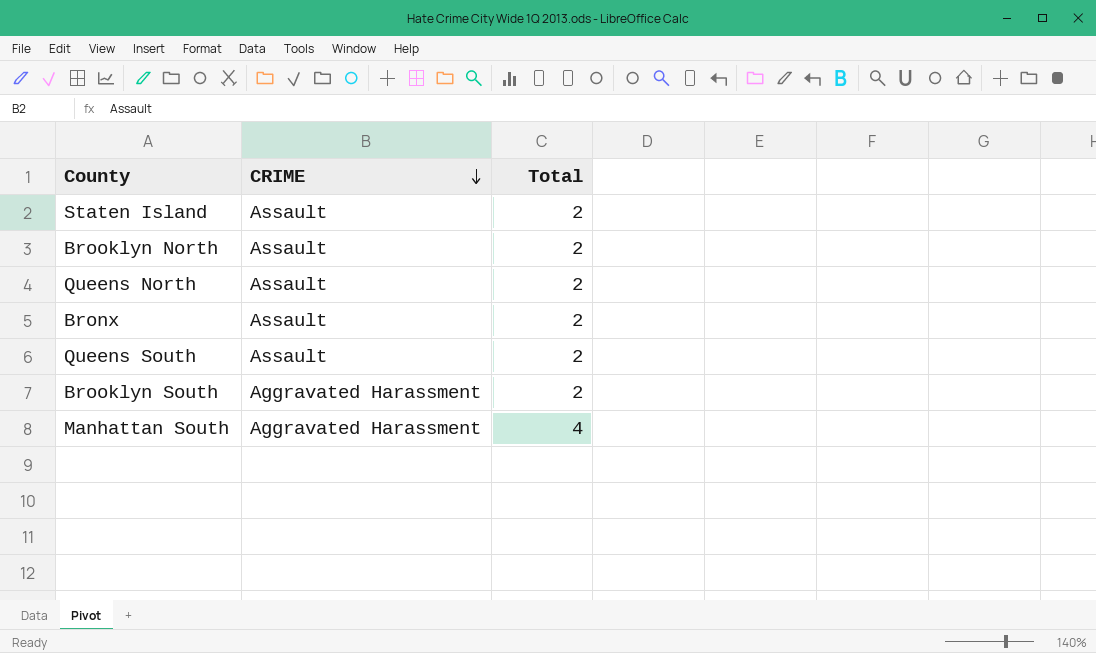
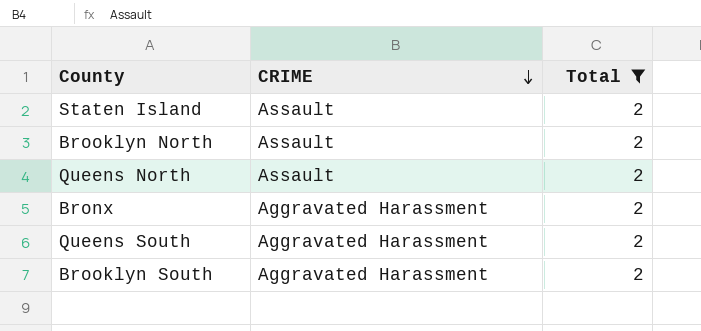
filter: none -> Total = 2
Bronx | CRIME: Assault -> Aggravated Harassment
Queens South | CRIME: Assault -> Aggravated Harassment

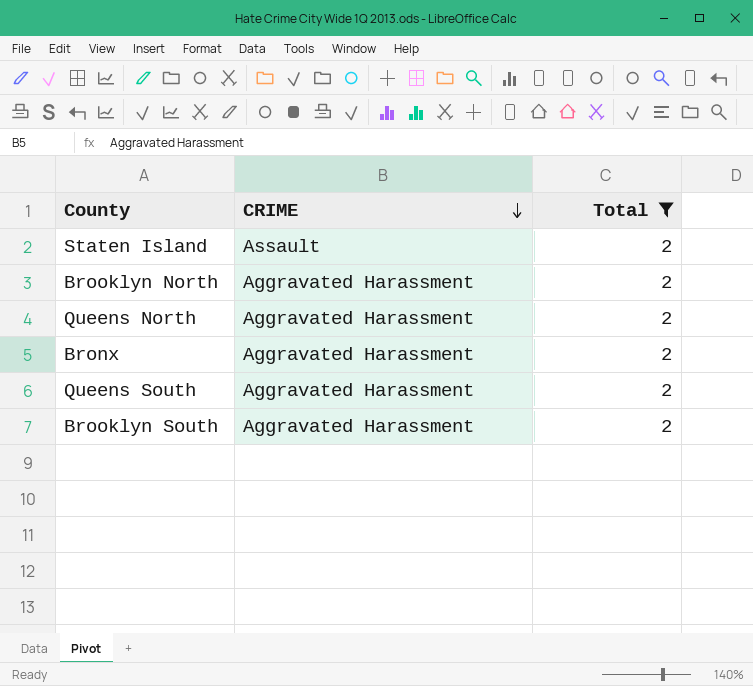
Brooklyn North | CRIME: Assault -> Aggravated Harassment
Queens North | CRIME: Assault -> Aggravated Harassment

